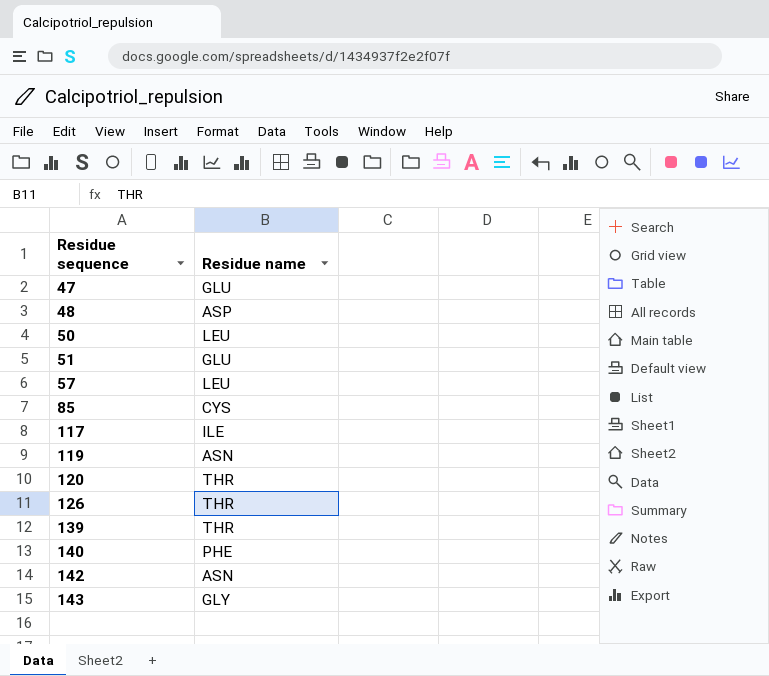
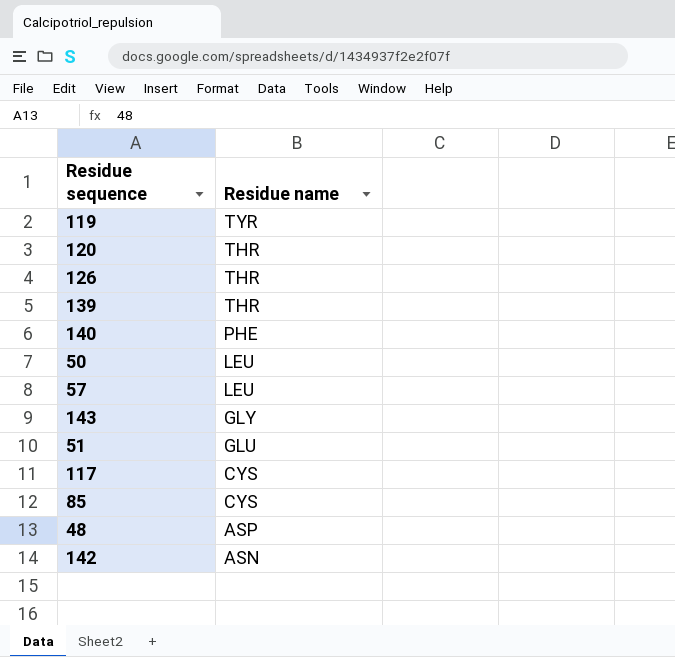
row order: Residue sequence ascending -> Residue name descending
row 47: GLU -> none
119 | Residue name: ASN -> TYR
117 | Residue name: ILE -> CYS

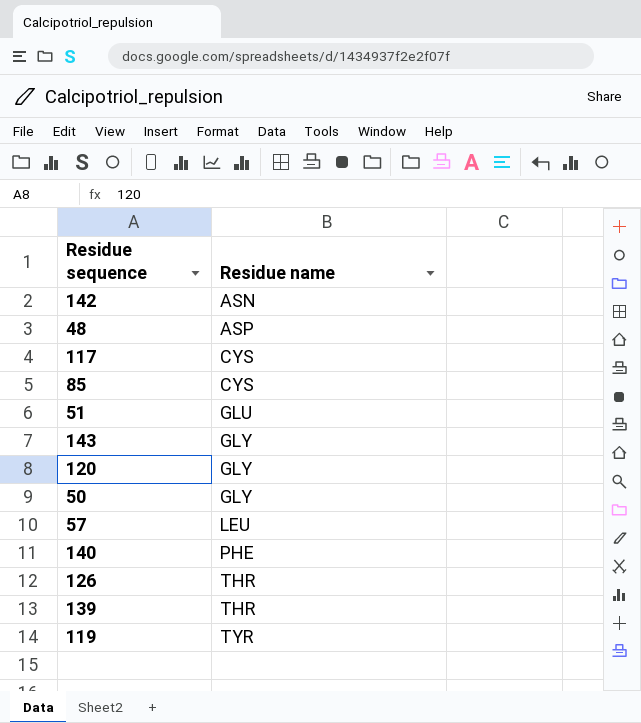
row order: Residue name descending -> Residue name ascending
120 | Residue name: THR -> GLY
50 | Residue name: LEU -> GLY

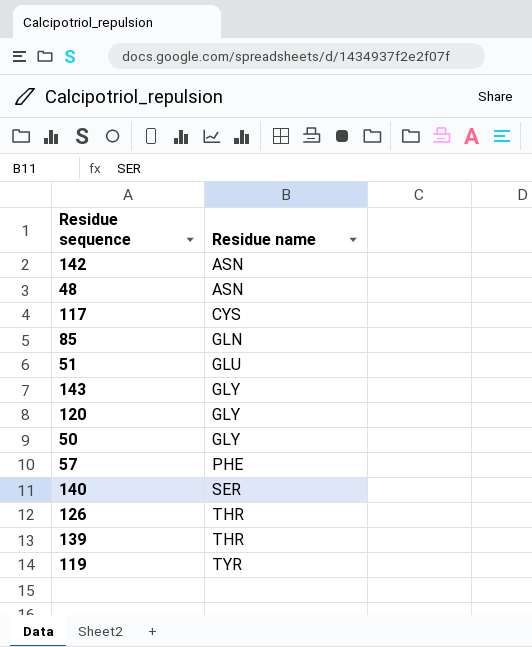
48 | Residue name: ASP -> ASN
85 | Residue name: CYS -> GLN
57 | Residue name: LEU -> PHE
140 | Residue name: PHE -> SER

